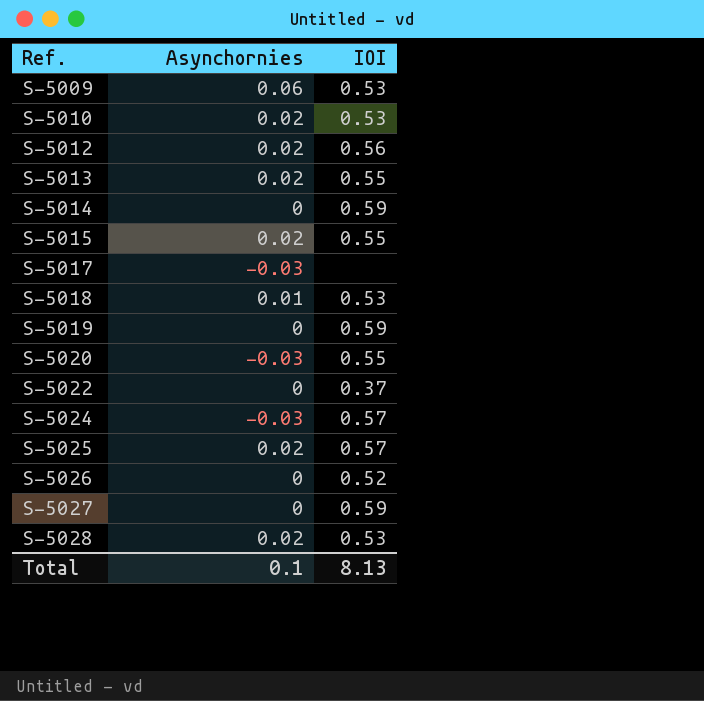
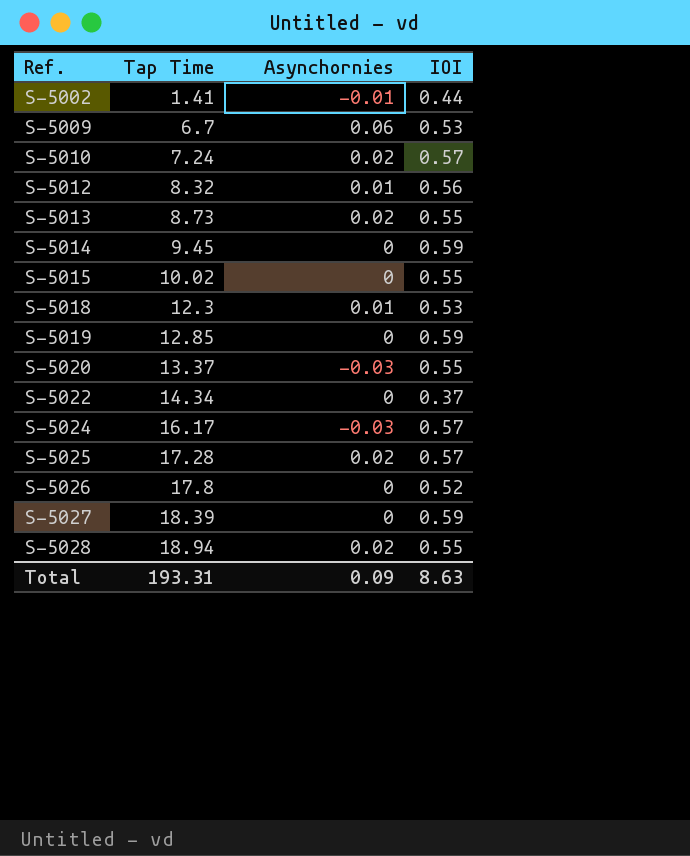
column Tap Time | position: none -> 2
row S-5017: -0.03 | none -> none
row S-5002: none -> 1.41 | -0.01 | 0.44
S-5010 | IOI: 0.53 -> 0.57
S-5012 | Asynchornies: 0.02 -> 0.01
S-5015 | Asynchornies: 0.02 -> 0
S-5028 | IOI: 0.53 -> 0.55
Total | Asynchornies: 0.1 -> 0.09
Total | IOI: 8.13 -> 8.63

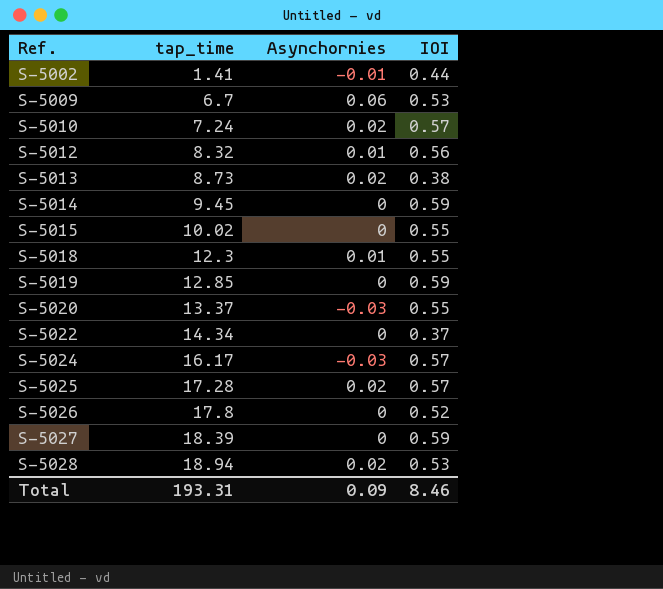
column name: Tap Time -> tap_time
S-5013 | IOI: 0.55 -> 0.38
S-5018 | IOI: 0.53 -> 0.55
S-5028 | IOI: 0.55 -> 0.53
Total | IOI: 8.63 -> 8.46

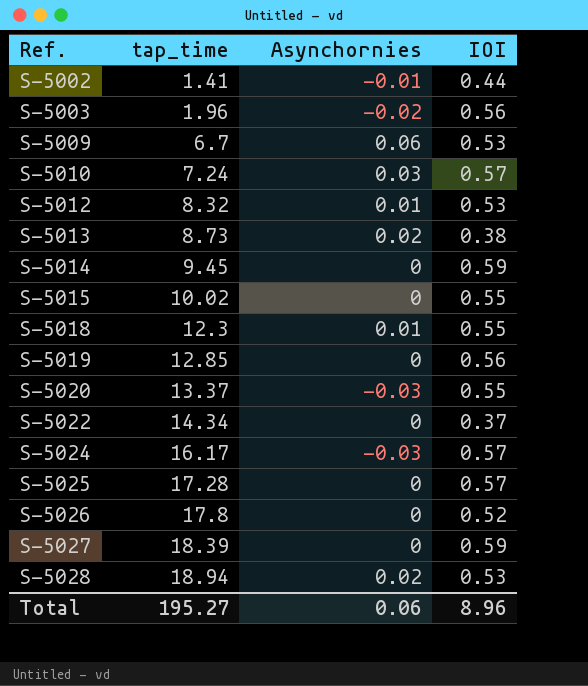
row S-5003: none -> 1.96 | -0.02 | 0.56
S-5010 | Asynchornies: 0.02 -> 0.03
S-5012 | IOI: 0.56 -> 0.53
S-5019 | IOI: 0.59 -> 0.56
S-5025 | Asynchornies: 0.02 -> 0
Total | tap_time: 193.31 -> 195.27
Total | Asynchornies: 0.09 -> 0.06
Total | IOI: 8.46 -> 8.96

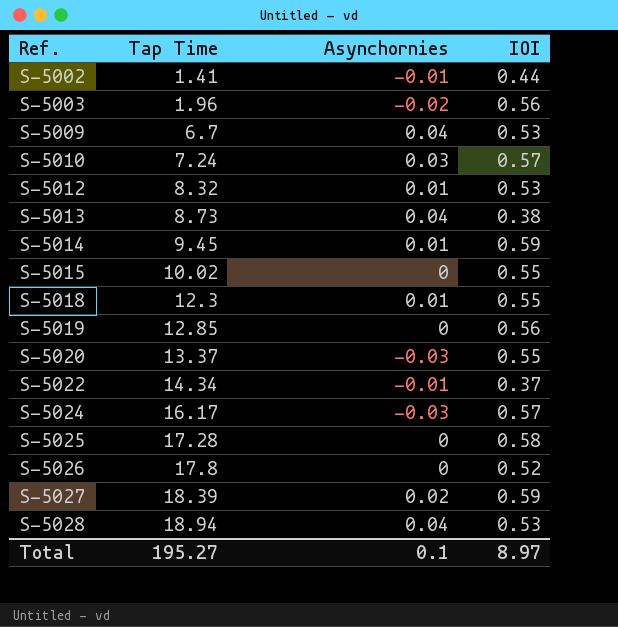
column name: tap_time -> Tap Time
S-5009 | Asynchornies: 0.06 -> 0.04
S-5013 | Asynchornies: 0.02 -> 0.04
S-5014 | Asynchornies: 0 -> 0.01
S-5022 | Asynchornies: 0 -> -0.01
S-5025 | IOI: 0.57 -> 0.58
S-5027 | Asynchornies: 0 -> 0.02
S-5028 | Asynchornies: 0.02 -> 0.04
Total | Asynchornies: 0.06 -> 0.1
Total | IOI: 8.96 -> 8.97

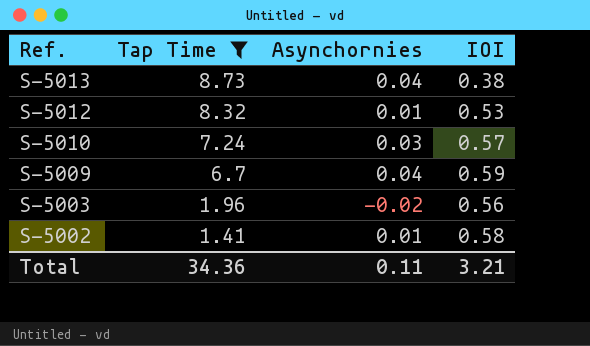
filter: none -> Tap Time <= 8.73
row order: Ref. ascending -> Ref. descending
S-5009 | IOI: 0.53 -> 0.59
S-5002 | Asynchornies: -0.01 -> 0.01
S-5002 | IOI: 0.44 -> 0.58
Total | Tap Time: 195.27 -> 34.36
Total | Asynchornies: 0.1 -> 0.11
Total | IOI: 8.97 -> 3.21

